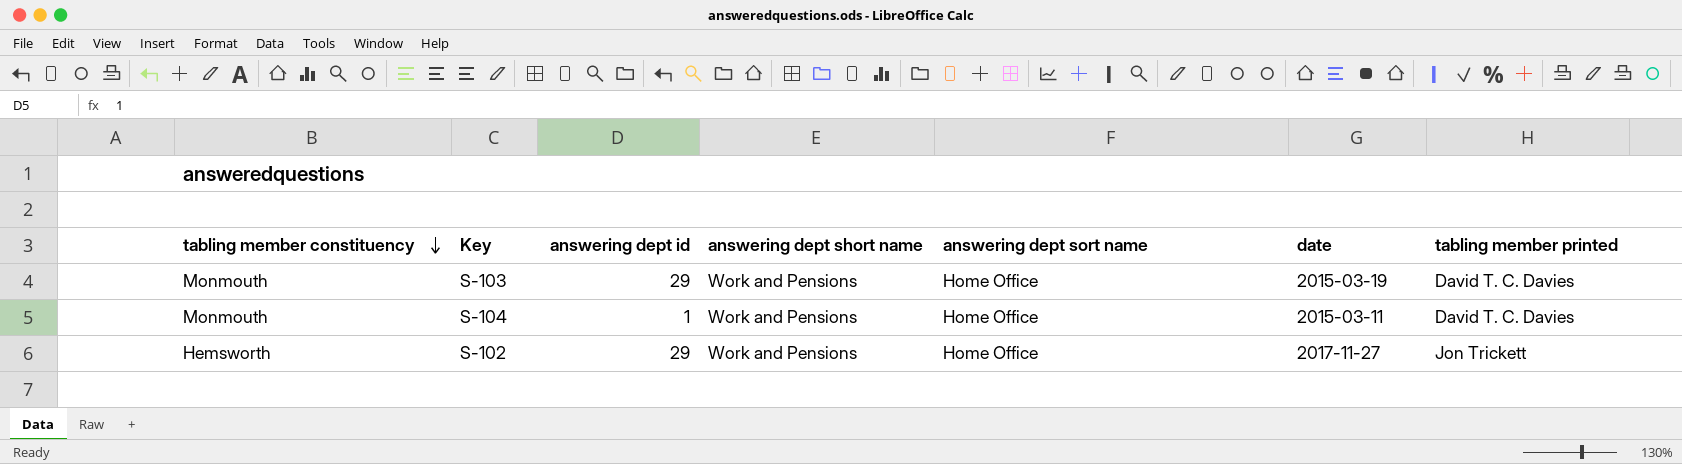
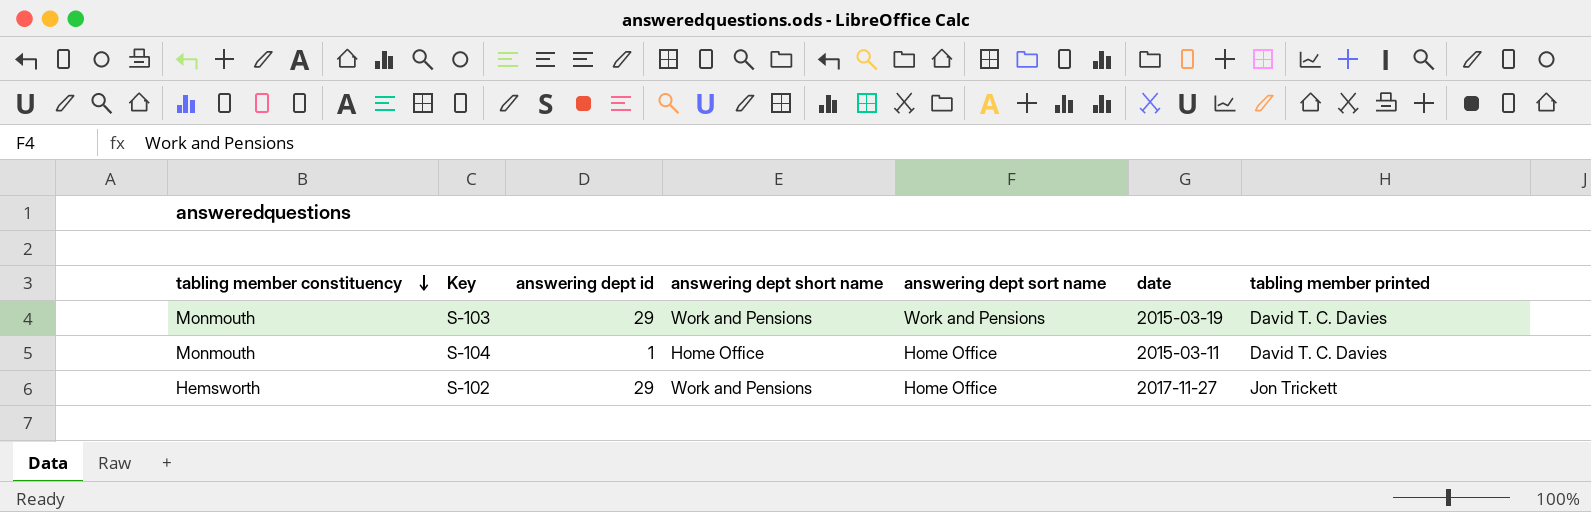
S-103 | answering dept sort name: Home Office -> Work and Pensions
S-104 | answering dept short name: Work and Pensions -> Home Office

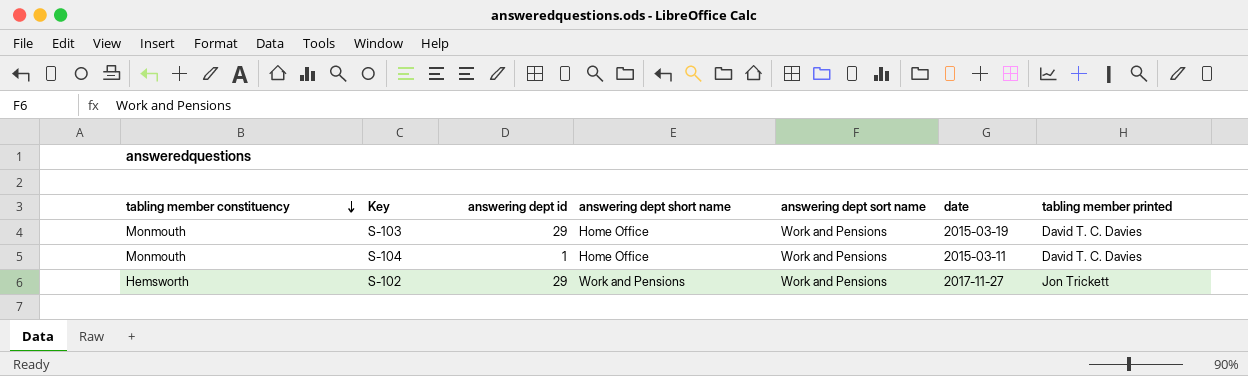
S-103 | answering dept short name: Work and Pensions -> Home Office
S-104 | answering dept sort name: Home Office -> Work and Pensions
S-102 | answering dept sort name: Home Office -> Work and Pensions

